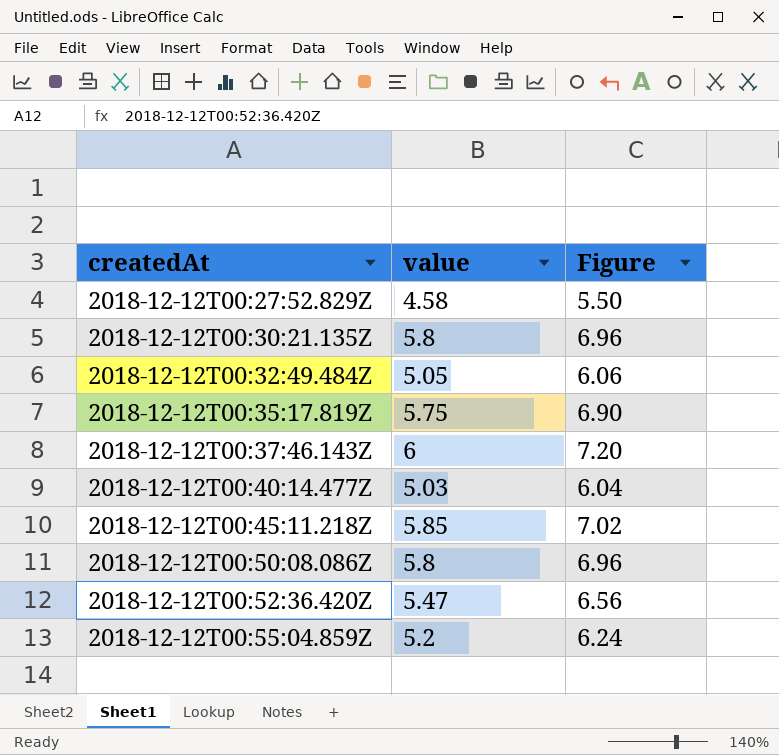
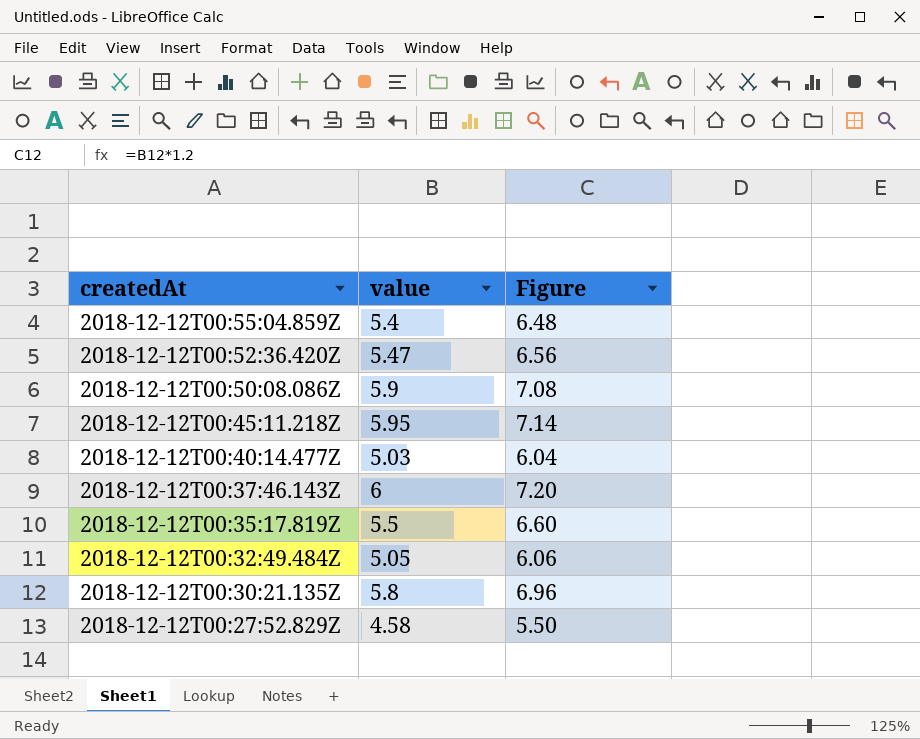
row order: createdAt ascending -> createdAt descending
2018-12-12T00:55:04.859Z | value: 5.2 -> 5.4
2018-12-12T00:55:04.859Z | Figure: 6.24 -> 6.48
2018-12-12T00:50:08.086Z | value: 5.8 -> 5.9
2018-12-12T00:50:08.086Z | Figure: 6.96 -> 7.08
2018-12-12T00:45:11.218Z | value: 5.85 -> 5.95
2018-12-12T00:45:11.218Z | Figure: 7.02 -> 7.14
2018-12-12T00:35:17.819Z | value: 5.75 -> 5.5
2018-12-12T00:35:17.819Z | Figure: 6.90 -> 6.60

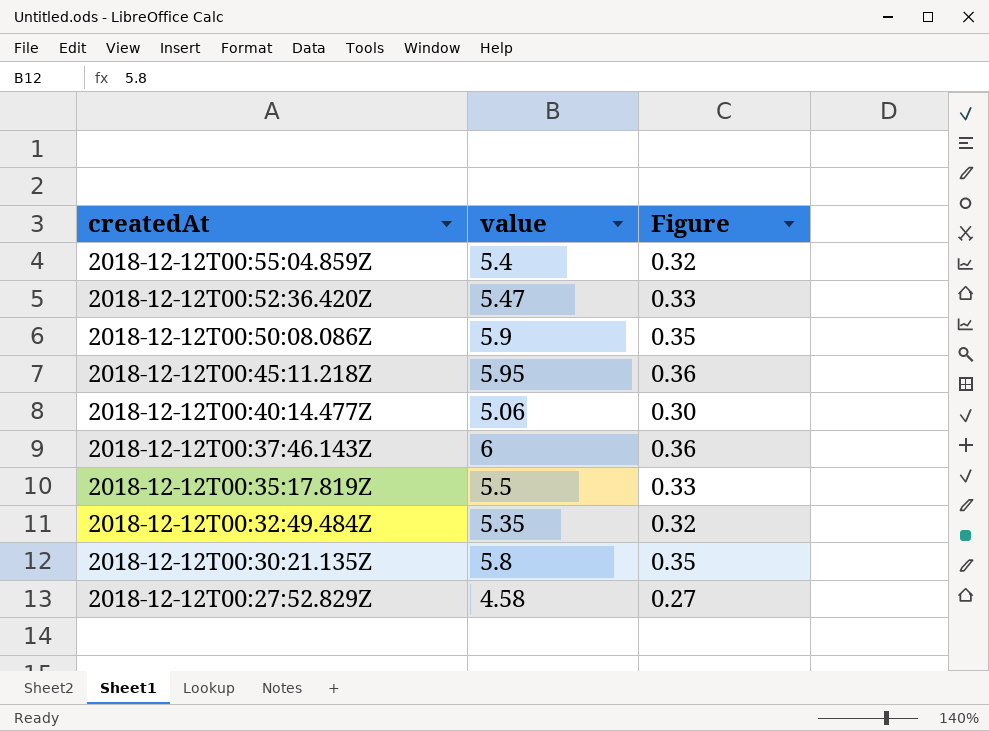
column Figure | formula: [value] * 1.2 -> [value] * 0.06
2018-12-12T00:40:14.477Z | value: 5.03 -> 5.06
2018-12-12T00:32:49.484Z | value: 5.05 -> 5.35

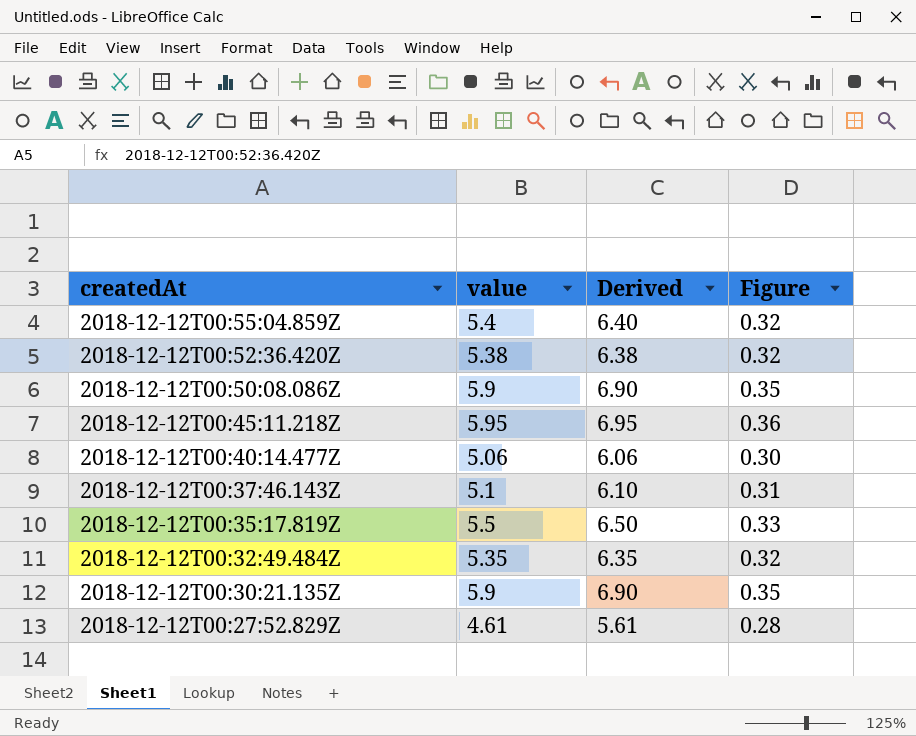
column Derived | formula: none -> [value] + 1
2018-12-12T00:52:36.420Z | value: 5.47 -> 5.38
2018-12-12T00:52:36.420Z | Figure: 0.33 -> 0.32
2018-12-12T00:37:46.143Z | value: 6 -> 5.1
2018-12-12T00:37:46.143Z | Figure: 0.36 -> 0.31
2018-12-12T00:30:21.135Z | value: 5.8 -> 5.9
2018-12-12T00:27:52.829Z | value: 4.58 -> 4.61
2018-12-12T00:27:52.829Z | Figure: 0.27 -> 0.28

